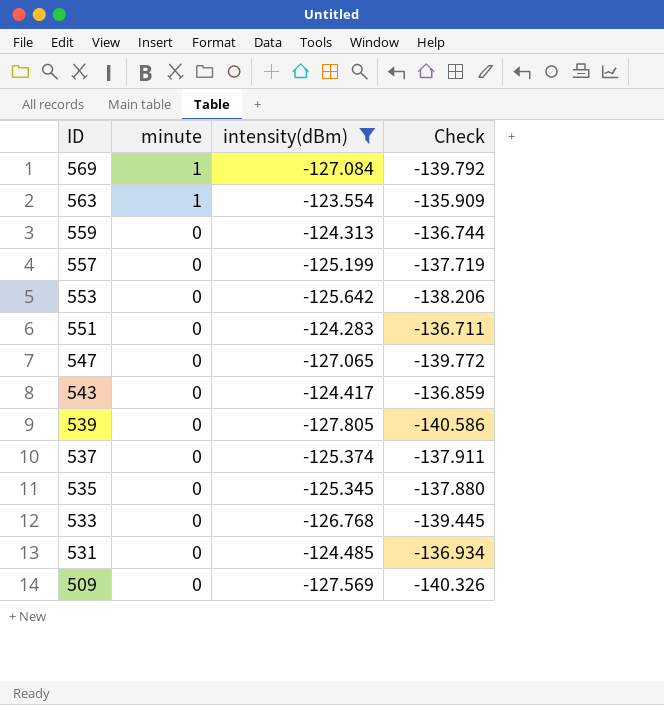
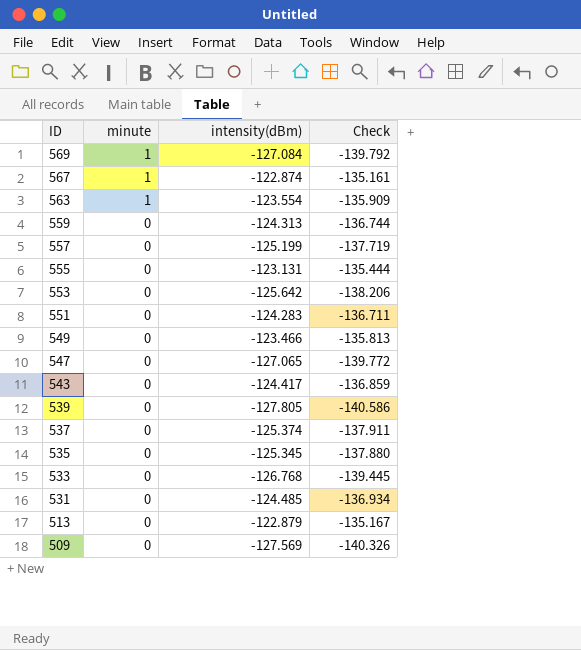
filter: intensity(dBm) <= -123.554 -> none

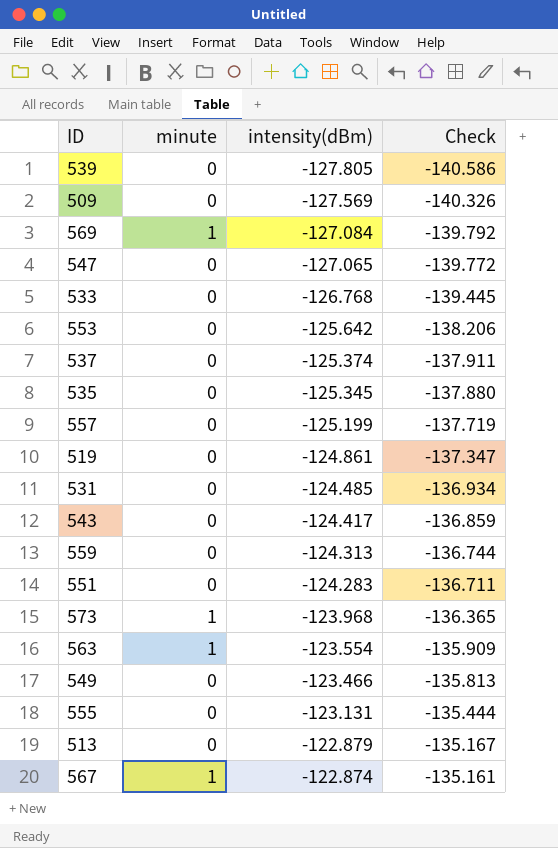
row order: ID descending -> intensity(dBm) ascending
row 519: none -> 0 | -124.861 | -137.347
row 573: none -> 1 | -123.968 | -136.365

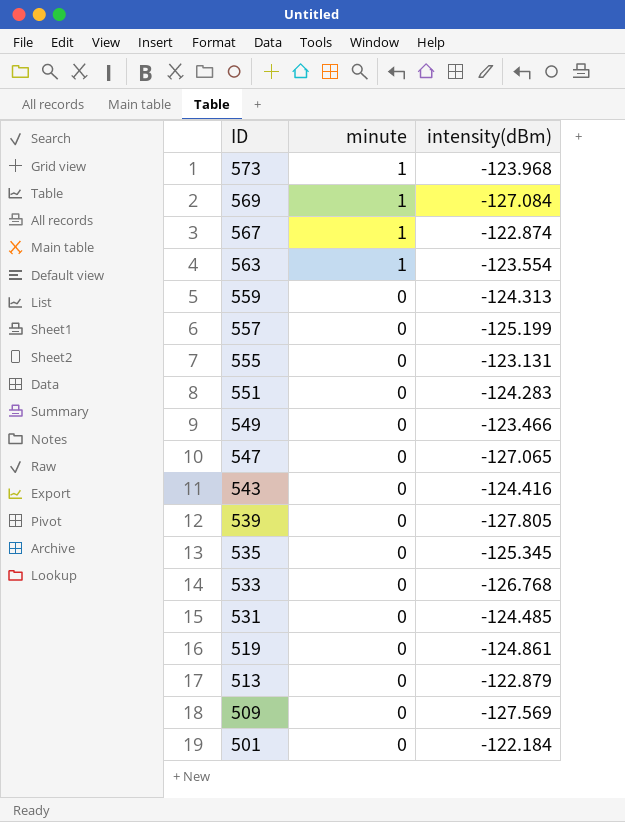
row order: intensity(dBm) ascending -> ID descending
column Check | formula: [intensity(dBm)] * 1.1 -> none
row 553: 0 | -125.642 | -138.206 -> none
row 537: 0 | -125.374 | -137.911 -> none
543 | intensity(dBm): -124.417 -> -124.416
row 501: none -> 0 | -122.184

